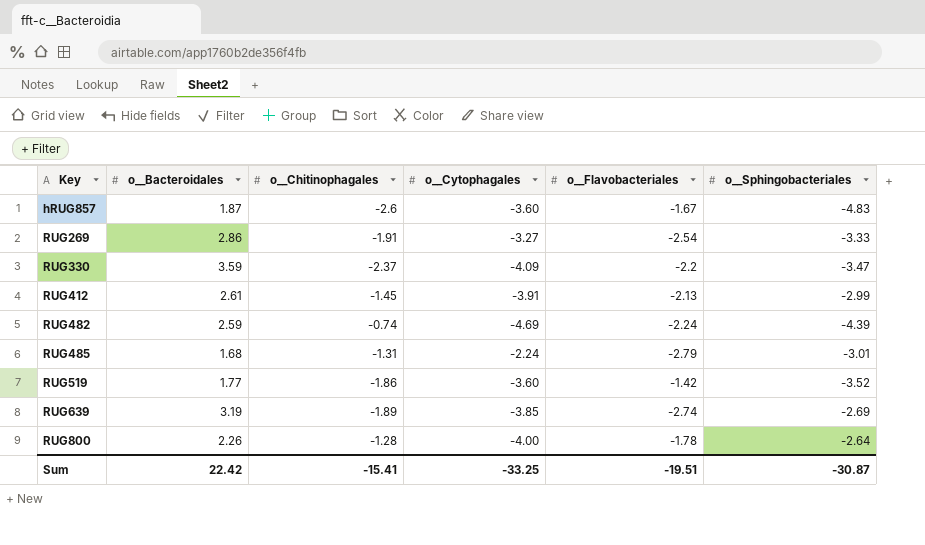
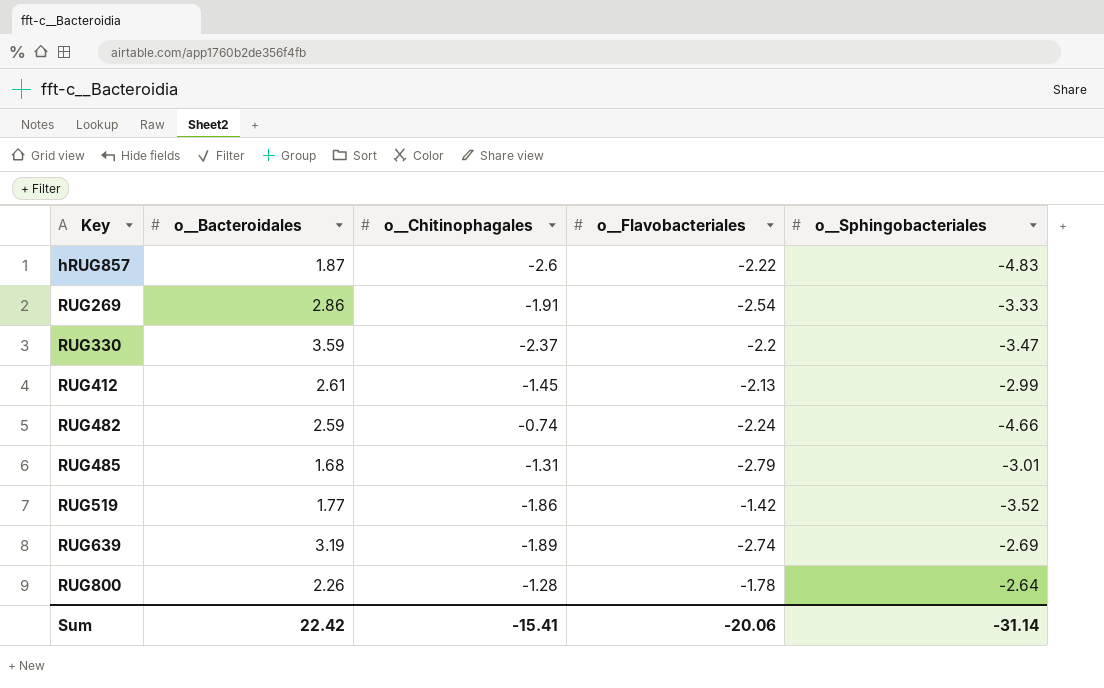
column o__Cytophagales | position: 4 -> none
hRUG857 | o__Flavobacteriales: -1.67 -> -2.22
RUG482 | o__Sphingobacteriales: -4.39 -> -4.66
Sum | o__Flavobacteriales: -19.51 -> -20.06
Sum | o__Sphingobacteriales: -30.87 -> -31.14

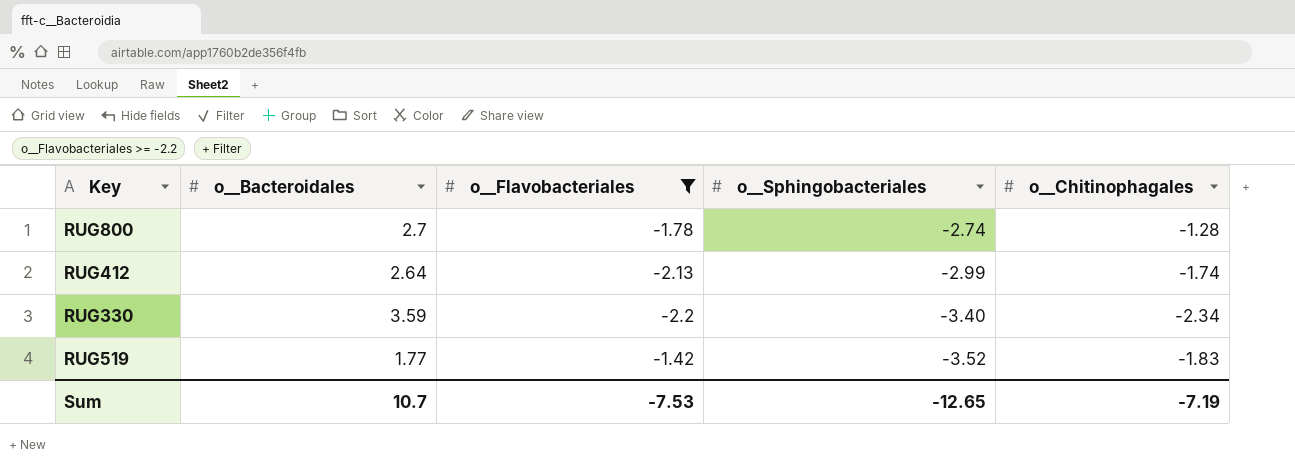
filter: none -> o__Flavobacteriales >= -2.2
row order: Key ascending -> o__Sphingobacteriales descending
column o__Chitinophagales | position: 3 -> 5
RUG800 | o__Bacteroidales: 2.26 -> 2.7
RUG800 | o__Sphingobacteriales: -2.64 -> -2.74
RUG412 | o__Bacteroidales: 2.61 -> 2.64
RUG412 | o__Chitinophagales: -1.45 -> -1.74
RUG330 | o__Sphingobacteriales: -3.47 -> -3.40
RUG330 | o__Chitinophagales: -2.37 -> -2.34
RUG519 | o__Chitinophagales: -1.86 -> -1.83
Sum | o__Bacteroidales: 22.42 -> 10.7
Sum | o__Flavobacteriales: -20.06 -> -7.53
Sum | o__Sphingobacteriales: -31.14 -> -12.65
Sum | o__Chitinophagales: -15.41 -> -7.19

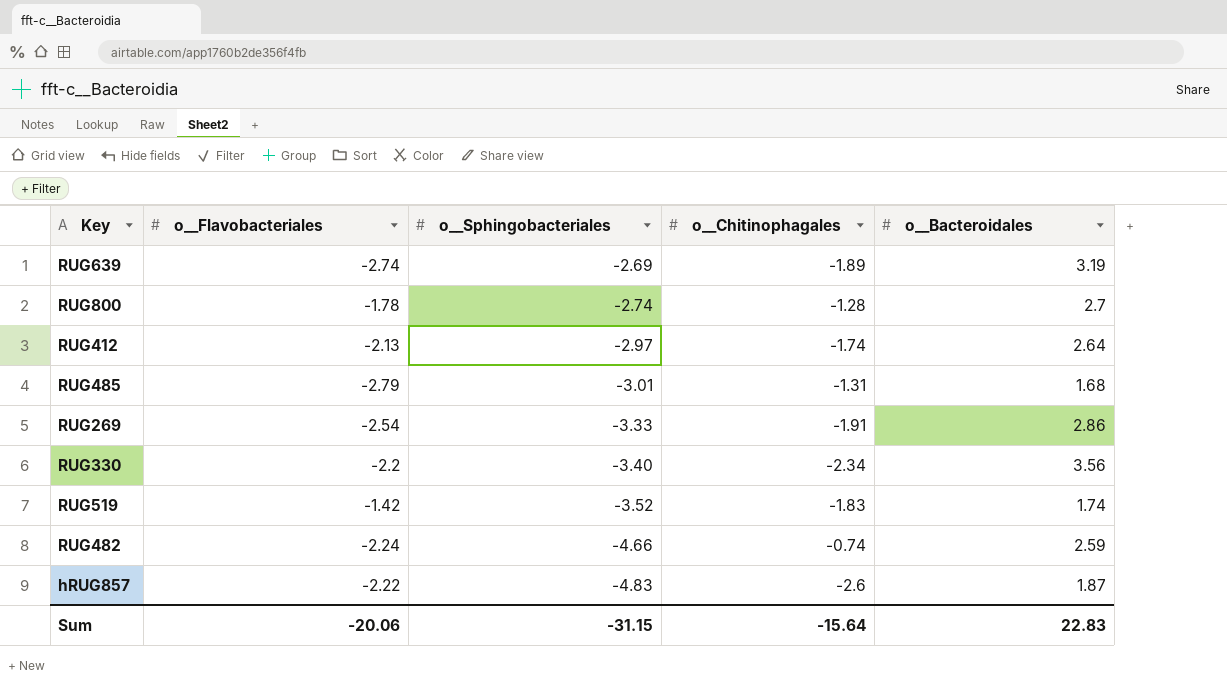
filter: o__Flavobacteriales >= -2.2 -> none
column o__Bacteroidales | position: 2 -> 5
RUG412 | o__Sphingobacteriales: -2.99 -> -2.97
RUG330 | o__Bacteroidales: 3.59 -> 3.56
RUG519 | o__Bacteroidales: 1.77 -> 1.74
Sum | o__Flavobacteriales: -7.53 -> -20.06
Sum | o__Sphingobacteriales: -12.65 -> -31.15
Sum | o__Chitinophagales: -7.19 -> -15.64
Sum | o__Bacteroidales: 10.7 -> 22.83

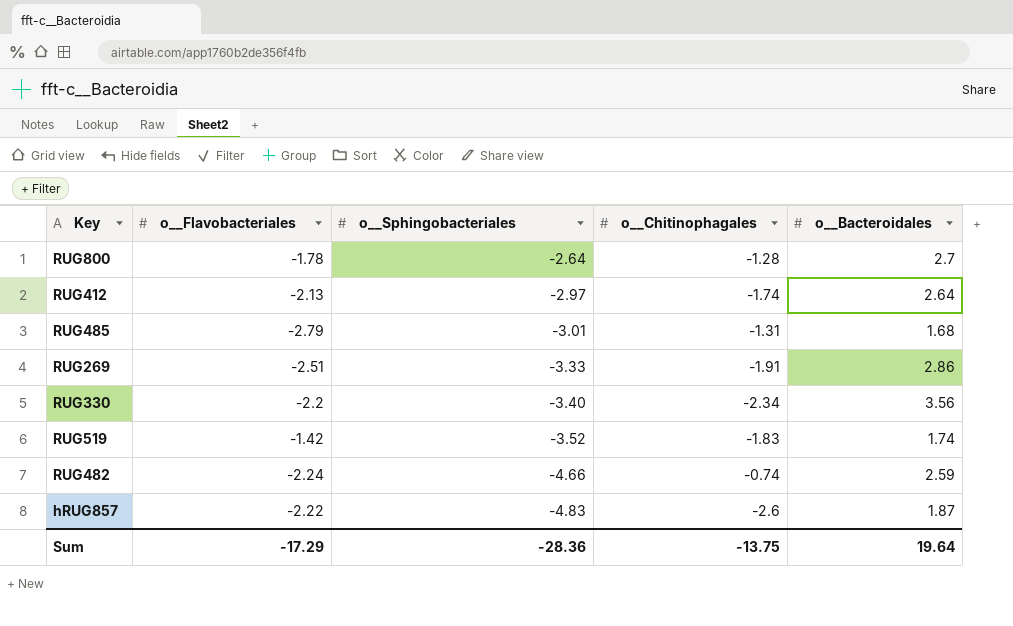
row RUG639: -2.74 | -2.69 | -1.89 | 3.19 -> none
RUG800 | o__Sphingobacteriales: -2.74 -> -2.64
RUG269 | o__Flavobacteriales: -2.54 -> -2.51
Sum | o__Flavobacteriales: -20.06 -> -17.29
Sum | o__Sphingobacteriales: -31.15 -> -28.36
Sum | o__Chitinophagales: -15.64 -> -13.75
Sum | o__Bacteroidales: 22.83 -> 19.64

